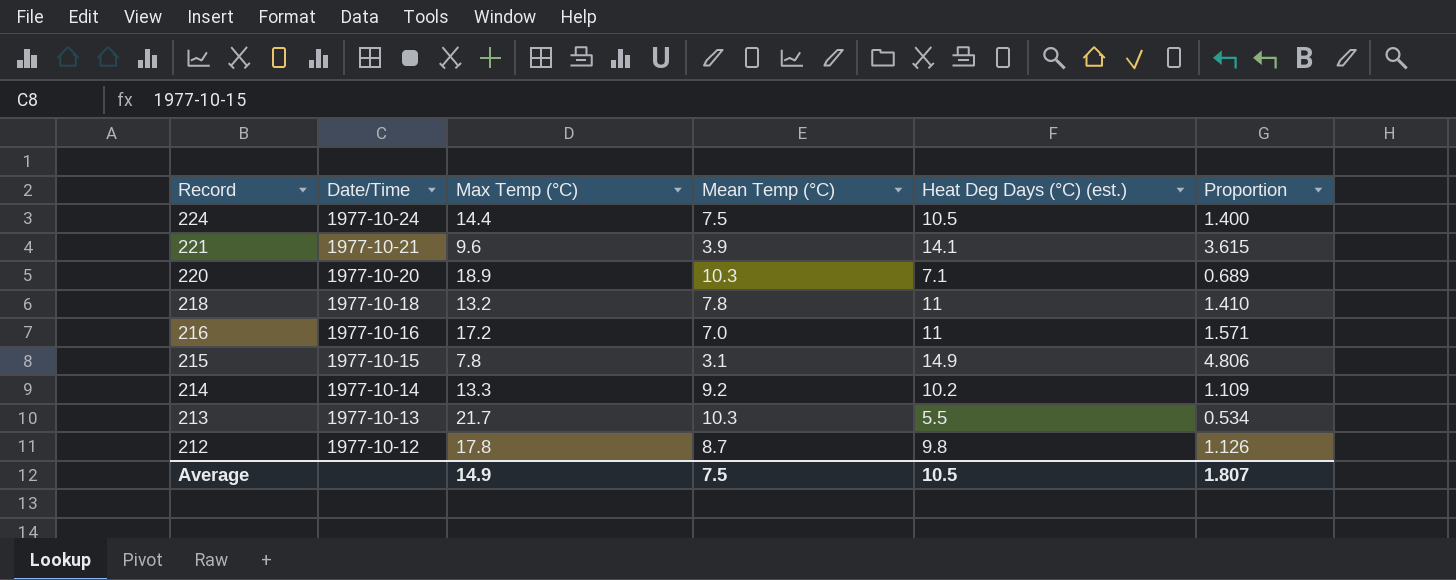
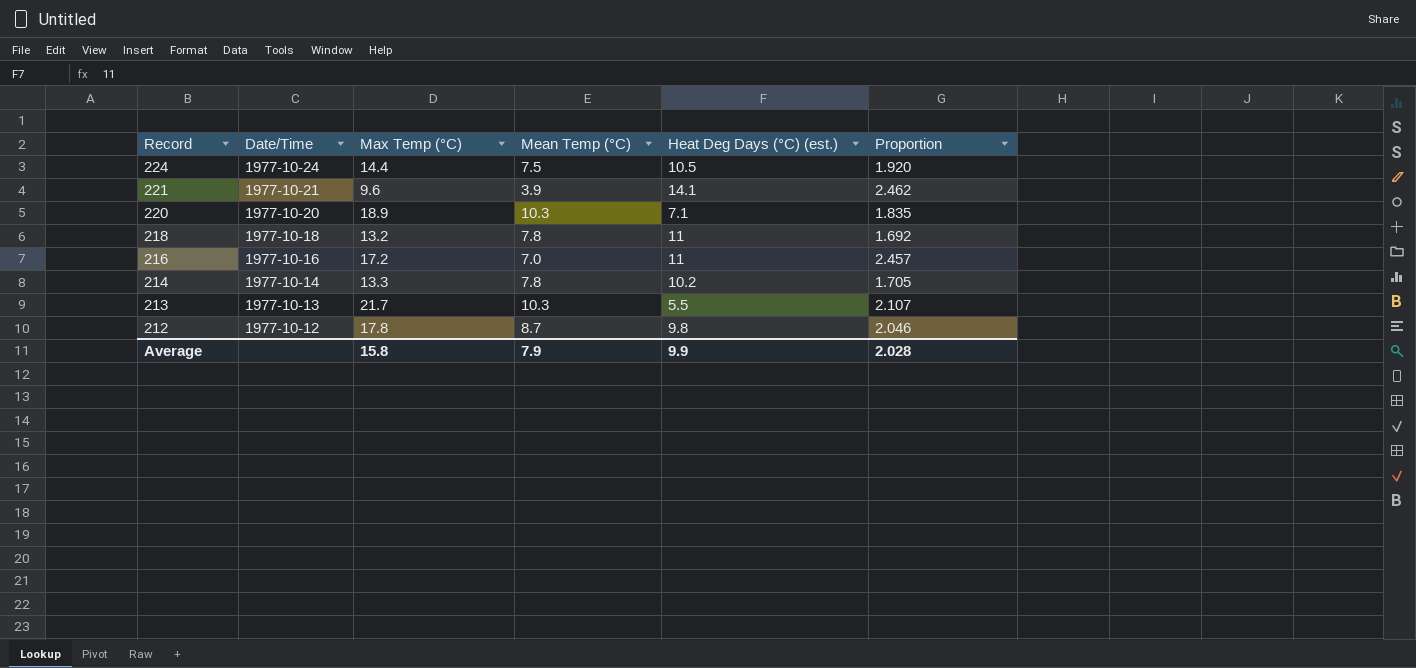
column Proportion | formula: [Heat Deg Days (°C) (est.)] / [Mean Temp (°C)] -> [Max Temp (°C)] / [Mean Temp (°C)]
row 215: 1977-10-15 | 7.8 | 3.1 | 14.9 | 4.806 -> none
214 | Mean Temp (°C): 9.2 -> 7.8
Average | Max Temp (°C): 14.9 -> 15.8
Average | Mean Temp (°C): 7.5 -> 7.9
Average | Heat Deg Days (°C) (est.): 10.5 -> 9.9
Average | Proportion: 1.807 -> 2.028

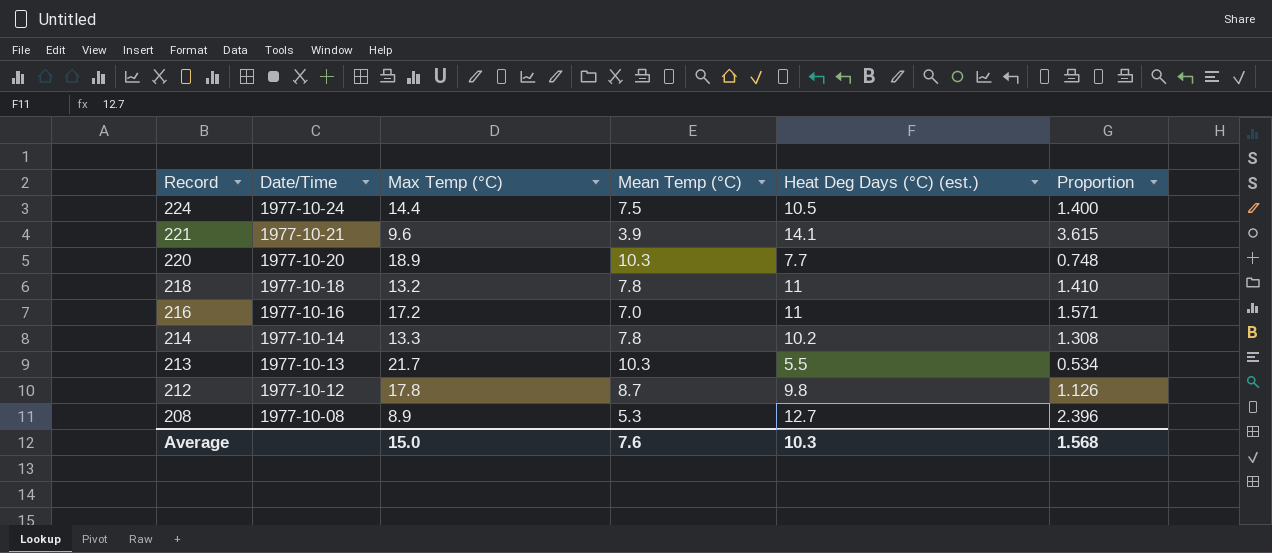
column Proportion | formula: [Max Temp (°C)] / [Mean Temp (°C)] -> [Heat Deg Days (°C) (est.)] / [Mean Temp (°C)]
220 | Heat Deg Days (°C) (est.): 7.1 -> 7.7
row 208: none -> 1977-10-08 | 8.9 | 5.3 | 12.7 | 2.396
Average | Max Temp (°C): 15.8 -> 15.0
Average | Mean Temp (°C): 7.9 -> 7.6
Average | Heat Deg Days (°C) (est.): 9.9 -> 10.3
Average | Proportion: 2.028 -> 1.568

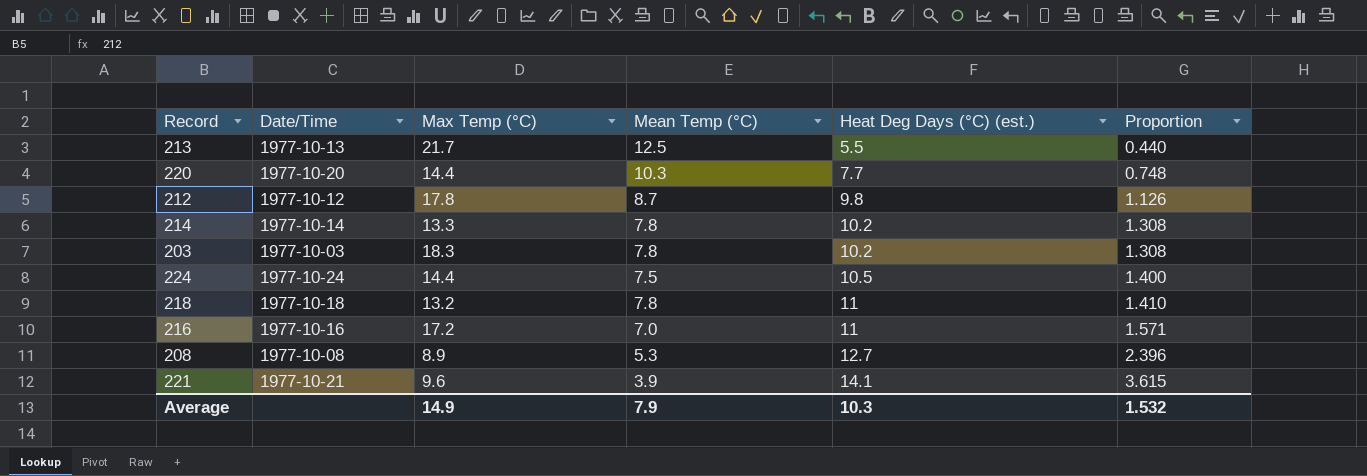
row order: Record descending -> Heat Deg Days (°C) (est.) ascending
213 | Mean Temp (°C): 10.3 -> 12.5
213 | Proportion: 0.534 -> 0.440
220 | Max Temp (°C): 18.9 -> 14.4
row 203: none -> 1977-10-03 | 18.3 | 7.8 | 10.2 | 1.308
Average | Max Temp (°C): 15.0 -> 14.9
Average | Mean Temp (°C): 7.6 -> 7.9
Average | Proportion: 1.568 -> 1.532

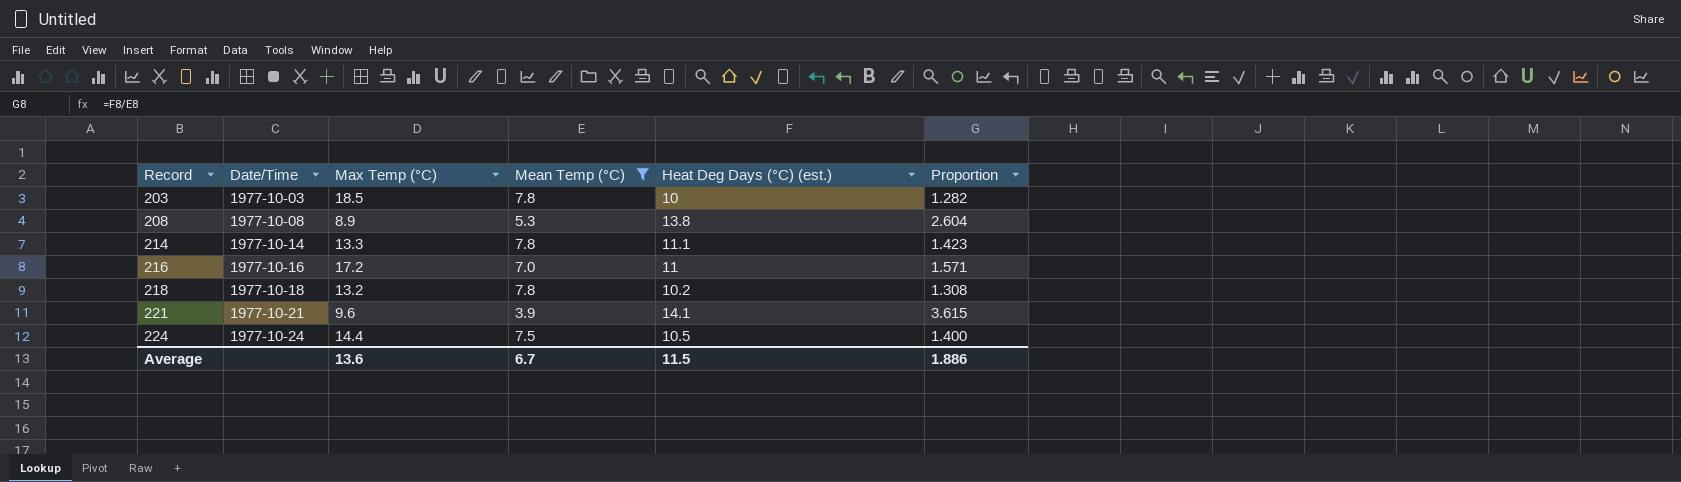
filter: none -> Mean Temp (°C) <= 7.8
row order: Heat Deg Days (°C) (est.) ascending -> Record ascending
203 | Max Temp (°C): 18.3 -> 18.5
203 | Heat Deg Days (°C) (est.): 10.2 -> 10
203 | Proportion: 1.308 -> 1.282
208 | Heat Deg Days (°C) (est.): 12.7 -> 13.8
208 | Proportion: 2.396 -> 2.604
214 | Heat Deg Days (°C) (est.): 10.2 -> 11.1
214 | Proportion: 1.308 -> 1.423
218 | Heat Deg Days (°C) (est.): 11 -> 10.2
218 | Proportion: 1.410 -> 1.308
Average | Max Temp (°C): 14.9 -> 13.6
Average | Mean Temp (°C): 7.9 -> 6.7
Average | Heat Deg Days (°C) (est.): 10.3 -> 11.5
Average | Proportion: 1.532 -> 1.886

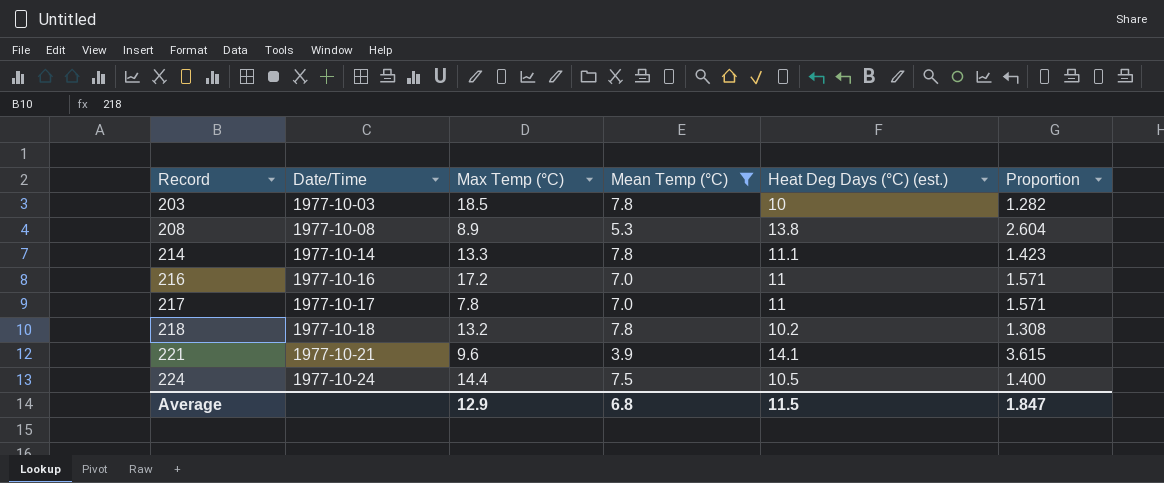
row 217: none -> 1977-10-17 | 7.8 | 7.0 | 11 | 1.571
Average | Max Temp (°C): 13.6 -> 12.9
Average | Mean Temp (°C): 6.7 -> 6.8
Average | Proportion: 1.886 -> 1.847

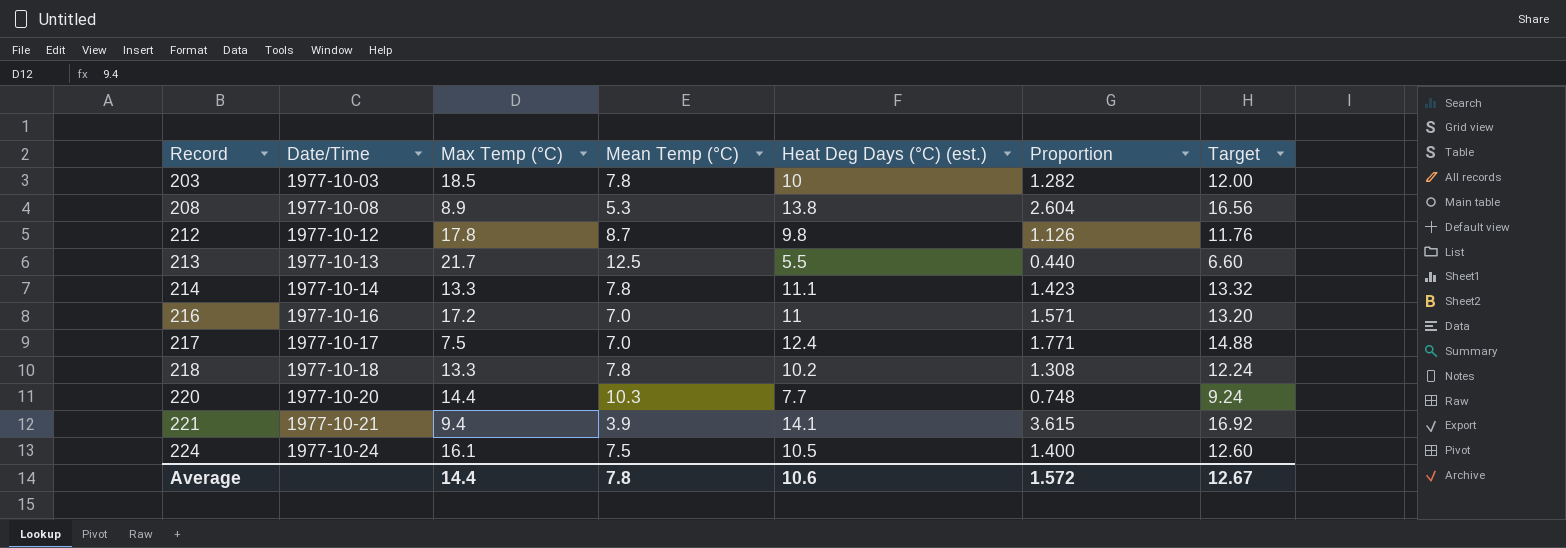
filter: Mean Temp (°C) <= 7.8 -> none
column Target | formula: none -> [Heat Deg Days (°C) (est.)] * 1.2
217 | Max Temp (°C): 7.8 -> 7.5
217 | Heat Deg Days (°C) (est.): 11 -> 12.4
217 | Proportion: 1.571 -> 1.771
218 | Max Temp (°C): 13.2 -> 13.3
221 | Max Temp (°C): 9.6 -> 9.4
224 | Max Temp (°C): 14.4 -> 16.1
Average | Max Temp (°C): 12.9 -> 14.4
Average | Mean Temp (°C): 6.8 -> 7.8
Average | Heat Deg Days (°C) (est.): 11.5 -> 10.6
Average | Proportion: 1.847 -> 1.572

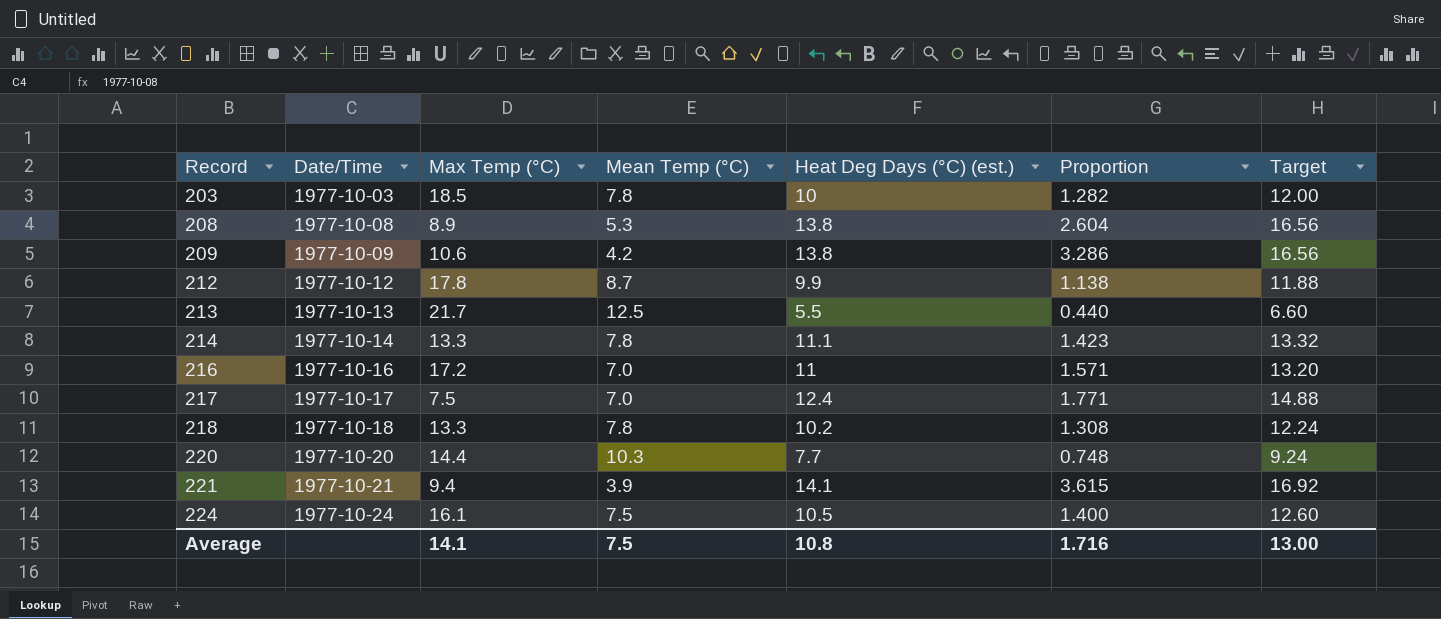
row 209: none -> 1977-10-09 | 10.6 | 4.2 | 13.8 | 3.286 | 16.56
212 | Heat Deg Days (°C) (est.): 9.8 -> 9.9
212 | Proportion: 1.126 -> 1.138
212 | Target: 11.76 -> 11.88
Average | Max Temp (°C): 14.4 -> 14.1
Average | Mean Temp (°C): 7.8 -> 7.5
Average | Heat Deg Days (°C) (est.): 10.6 -> 10.8
Average | Proportion: 1.572 -> 1.716
Average | Target: 12.67 -> 13.00

